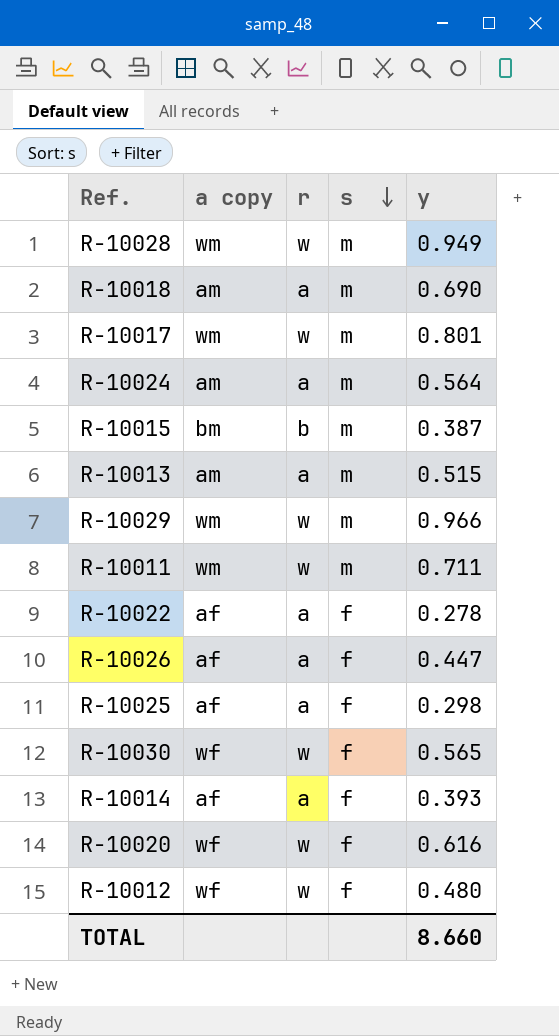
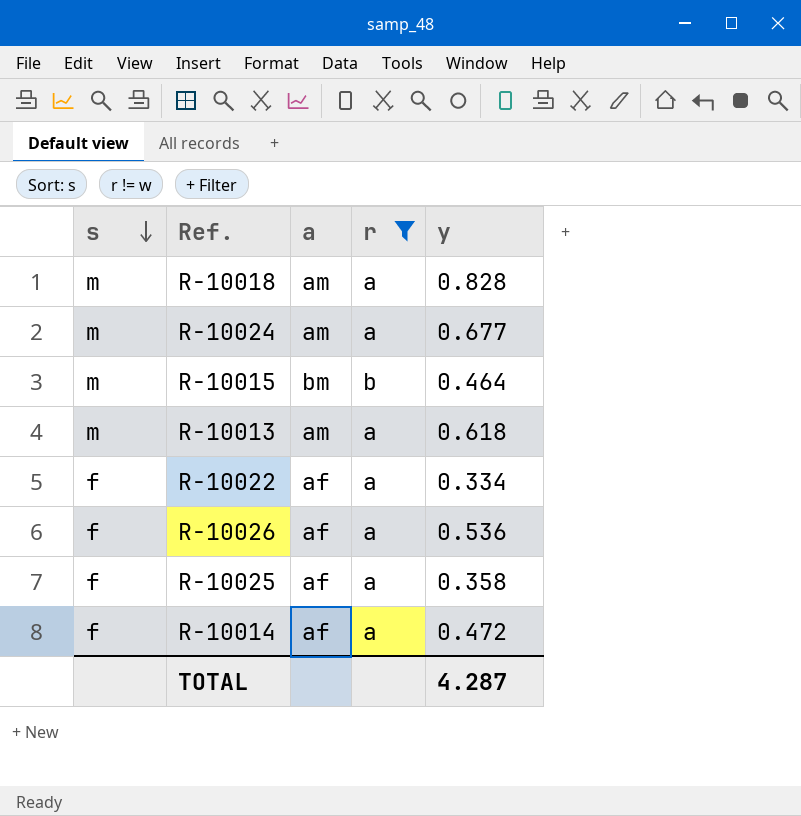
filter: none -> r != w
column s | position: 4 -> 1
column name: a copy -> a
R-10018 | y: 0.690 -> 0.828
R-10024 | y: 0.564 -> 0.677
R-10015 | y: 0.387 -> 0.464
R-10013 | y: 0.515 -> 0.618
R-10022 | y: 0.278 -> 0.334
R-10026 | y: 0.447 -> 0.536
R-10025 | y: 0.298 -> 0.358
R-10014 | y: 0.393 -> 0.472
TOTAL | y: 8.660 -> 4.287

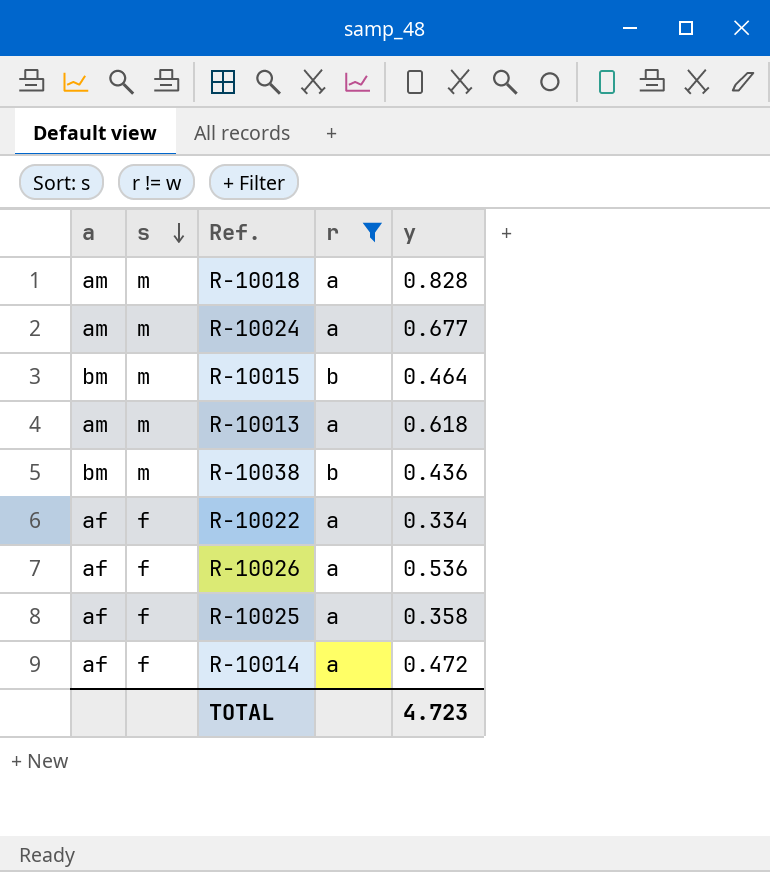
column a | position: 3 -> 1
row R-10038: none -> bm | m | b | 0.436
TOTAL | y: 4.287 -> 4.723

